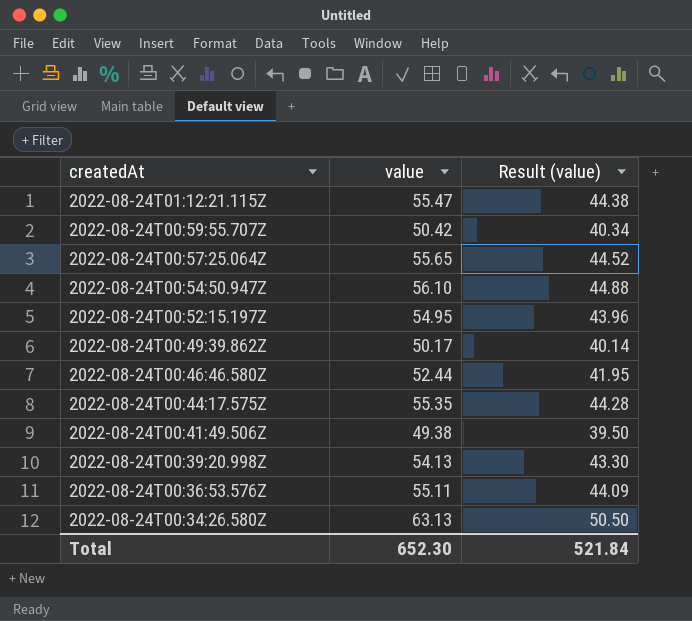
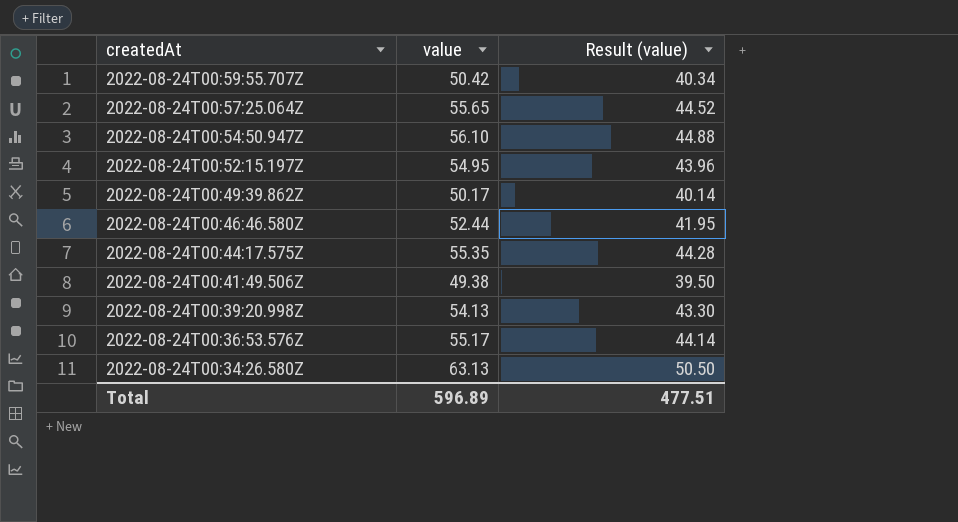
row 2022-08-24T01:12:21.115Z: 55.47 | 44.38 -> none
2022-08-24T00:36:53.576Z | value: 55.11 -> 55.17
2022-08-24T00:36:53.576Z | Result (value): 44.09 -> 44.14
Total | value: 652.30 -> 596.89
Total | Result (value): 521.84 -> 477.51

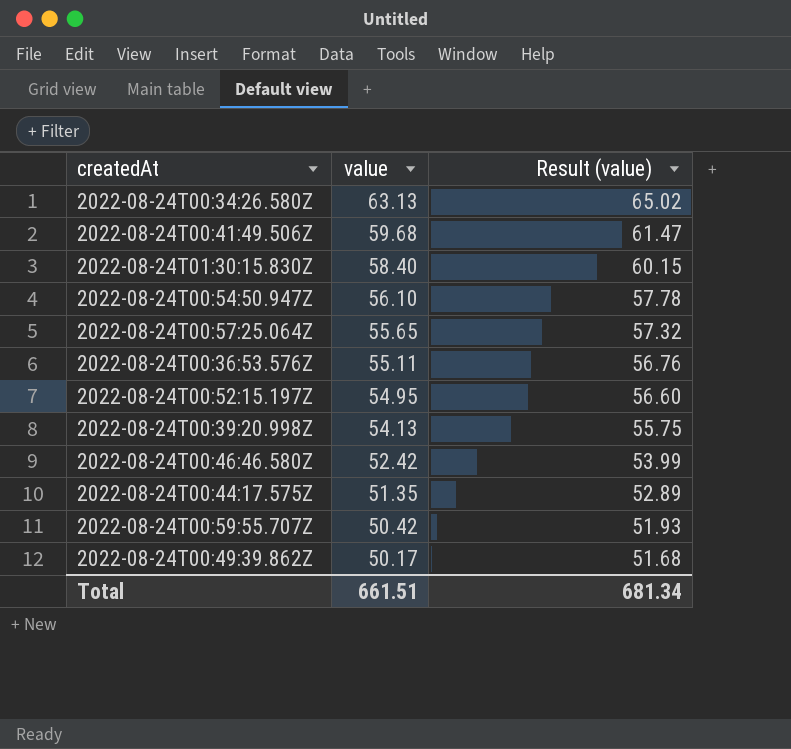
row order: createdAt descending -> value descending
column Result (value) | formula: [value] * 0.8 -> [value] * 1.03
2022-08-24T00:41:49.506Z | value: 49.38 -> 59.68
row 2022-08-24T01:30:15.830Z: none -> 58.40 | 60.15
2022-08-24T00:36:53.576Z | value: 55.17 -> 55.11
2022-08-24T00:46:46.580Z | value: 52.44 -> 52.42
2022-08-24T00:44:17.575Z | value: 55.35 -> 51.35
Total | value: 596.89 -> 661.51
Total | Result (value): 477.51 -> 681.34

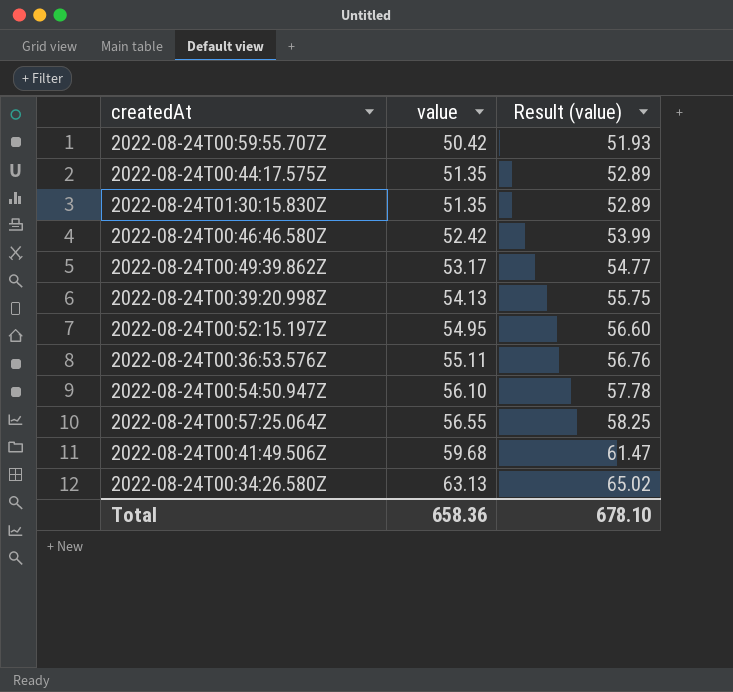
row order: value descending -> value ascending
2022-08-24T01:30:15.830Z | value: 58.40 -> 51.35
2022-08-24T01:30:15.830Z | Result (value): 60.15 -> 52.89
2022-08-24T00:49:39.862Z | value: 50.17 -> 53.17
2022-08-24T00:49:39.862Z | Result (value): 51.68 -> 54.77
2022-08-24T00:57:25.064Z | value: 55.65 -> 56.55
2022-08-24T00:57:25.064Z | Result (value): 57.32 -> 58.25
Total | value: 661.51 -> 658.36
Total | Result (value): 681.34 -> 678.10

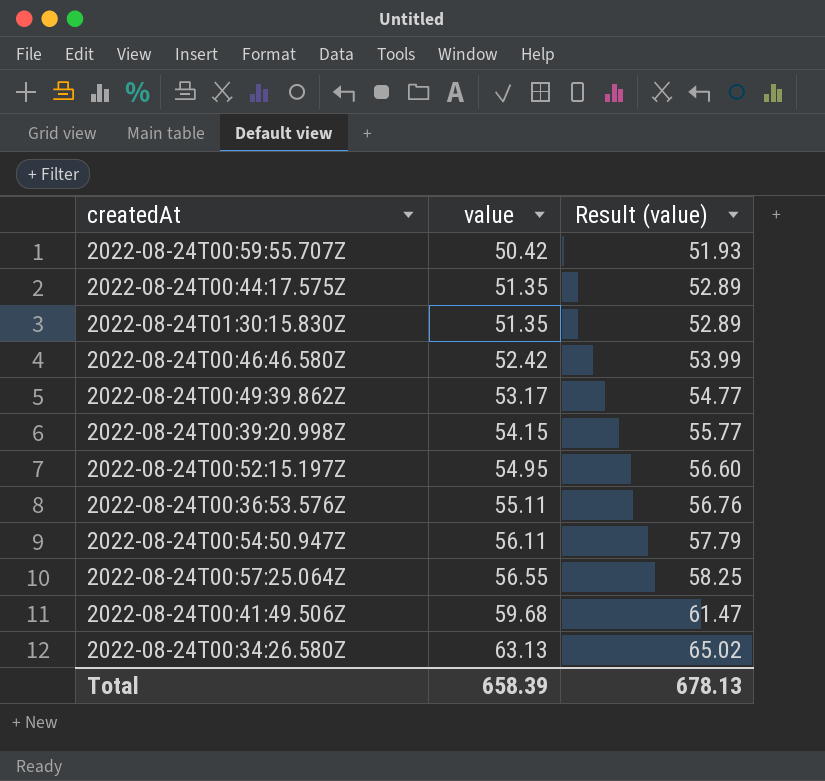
2022-08-24T00:39:20.998Z | value: 54.13 -> 54.15
2022-08-24T00:39:20.998Z | Result (value): 55.75 -> 55.77
2022-08-24T00:54:50.947Z | value: 56.10 -> 56.11
2022-08-24T00:54:50.947Z | Result (value): 57.78 -> 57.79
Total | value: 658.36 -> 658.39
Total | Result (value): 678.10 -> 678.13

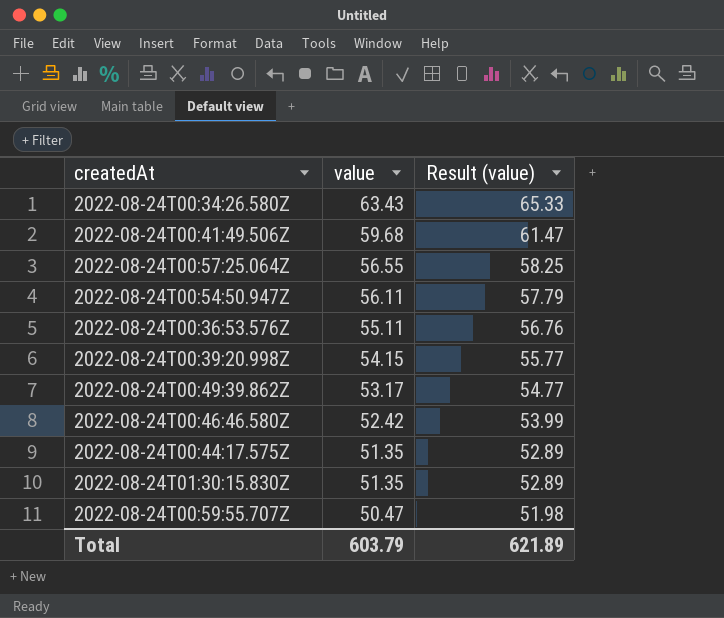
row order: value ascending -> value descending
row 2022-08-24T00:52:15.197Z: 54.95 | 56.60 -> none
2022-08-24T00:34:26.580Z | value: 63.13 -> 63.43
2022-08-24T00:34:26.580Z | Result (value): 65.02 -> 65.33
2022-08-24T00:59:55.707Z | value: 50.42 -> 50.47
2022-08-24T00:59:55.707Z | Result (value): 51.93 -> 51.98
Total | value: 658.39 -> 603.79
Total | Result (value): 678.13 -> 621.89

